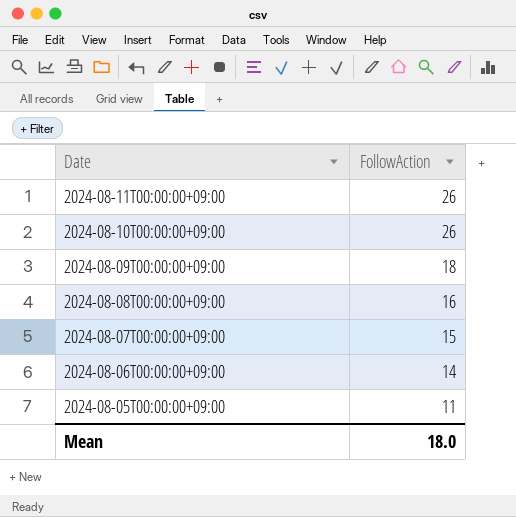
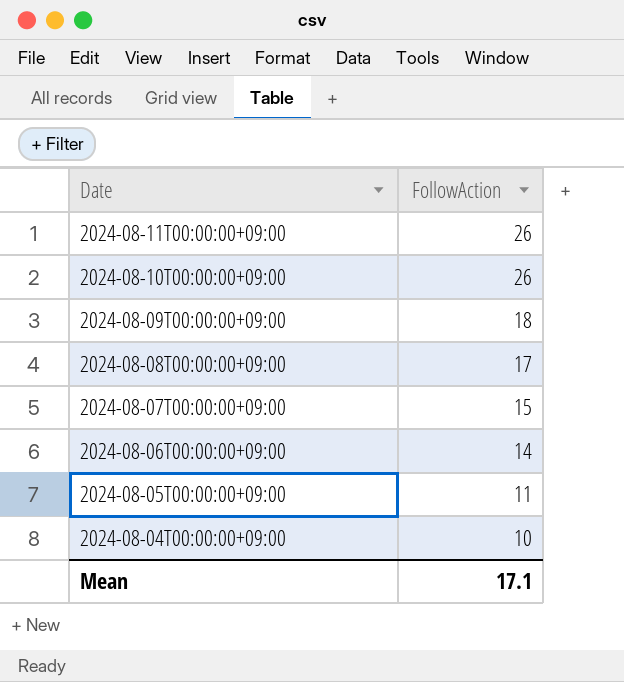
2024-08-08T00:00:00+09:00 | FollowAction: 16 -> 17
row 2024-08-04T00:00:00+09:00: none -> 10
Mean | FollowAction: 18.0 -> 17.1

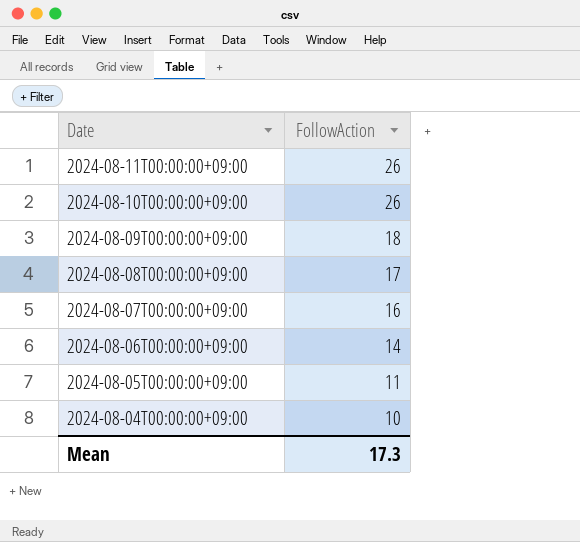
2024-08-07T00:00:00+09:00 | FollowAction: 15 -> 16
Mean | FollowAction: 17.1 -> 17.3

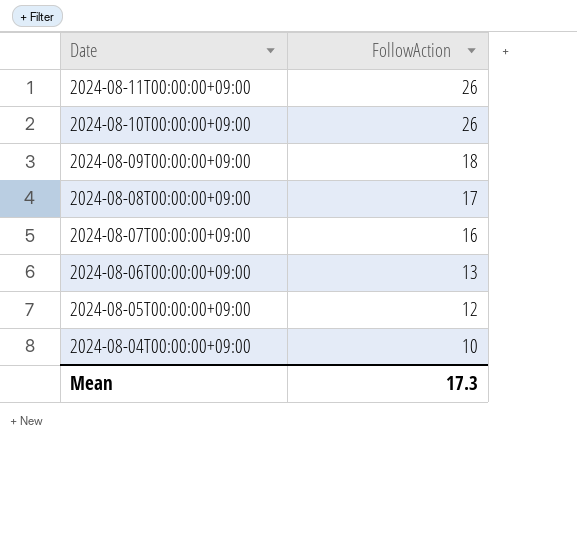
2024-08-06T00:00:00+09:00 | FollowAction: 14 -> 13
2024-08-05T00:00:00+09:00 | FollowAction: 11 -> 12

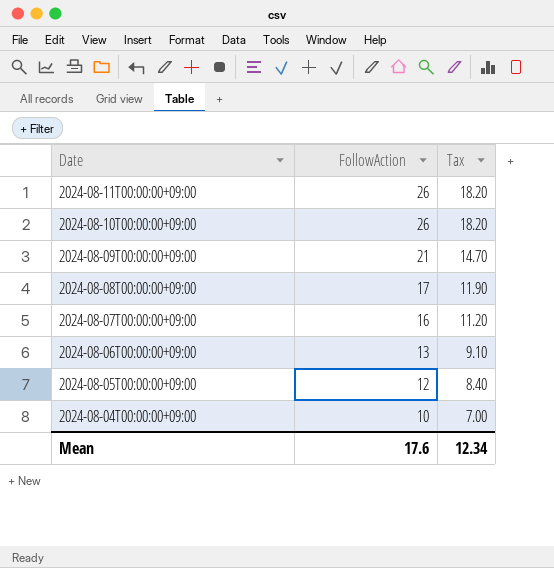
column Tax | formula: none -> [FollowAction] * 0.7
2024-08-09T00:00:00+09:00 | FollowAction: 18 -> 21
Mean | FollowAction: 17.3 -> 17.6

